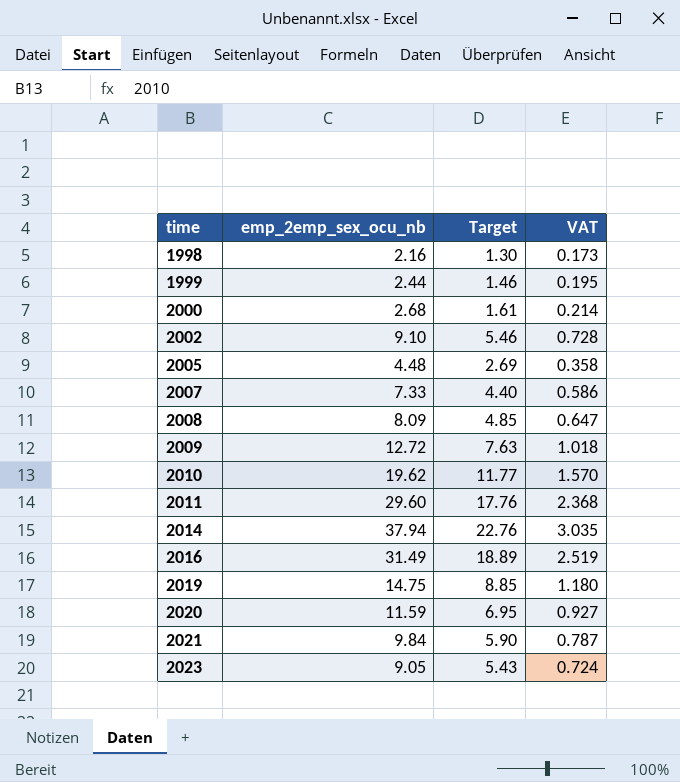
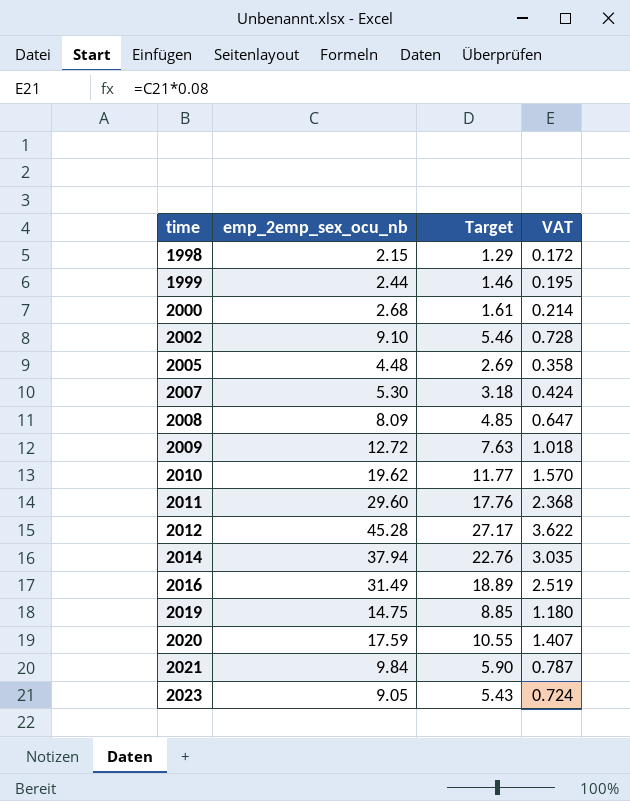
1998 | emp_2emp_sex_ocu_nb: 2.16 -> 2.15
1998 | Target: 1.30 -> 1.29
1998 | VAT: 0.173 -> 0.172
2007 | emp_2emp_sex_ocu_nb: 7.33 -> 5.30
2007 | Target: 4.40 -> 3.18
2007 | VAT: 0.586 -> 0.424
row 2012: none -> 45.28 | 27.17 | 3.622
2020 | emp_2emp_sex_ocu_nb: 11.59 -> 17.59
2020 | Target: 6.95 -> 10.55
2020 | VAT: 0.927 -> 1.407

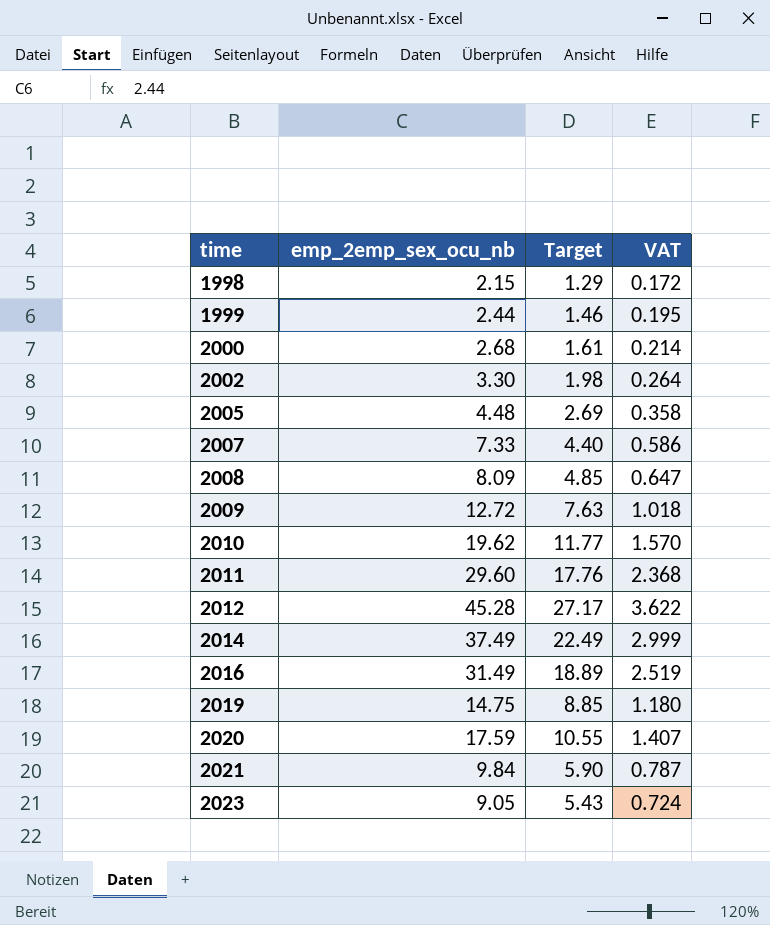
2002 | emp_2emp_sex_ocu_nb: 9.10 -> 3.30
2002 | Target: 5.46 -> 1.98
2002 | VAT: 0.728 -> 0.264
2007 | emp_2emp_sex_ocu_nb: 5.30 -> 7.33
2007 | Target: 3.18 -> 4.40
2007 | VAT: 0.424 -> 0.586
2014 | emp_2emp_sex_ocu_nb: 37.94 -> 37.49
2014 | Target: 22.76 -> 22.49
2014 | VAT: 3.035 -> 2.999

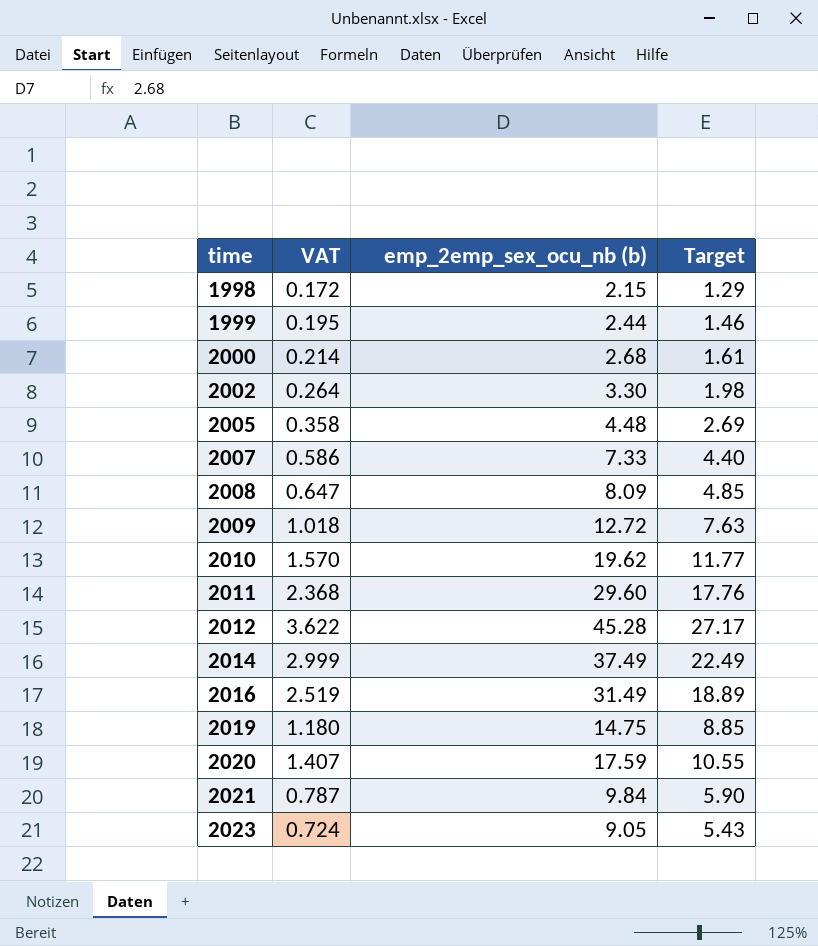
column VAT | position: 4 -> 2
column name: emp_2emp_sex_ocu_nb -> emp_2emp_sex_ocu_nb (b)

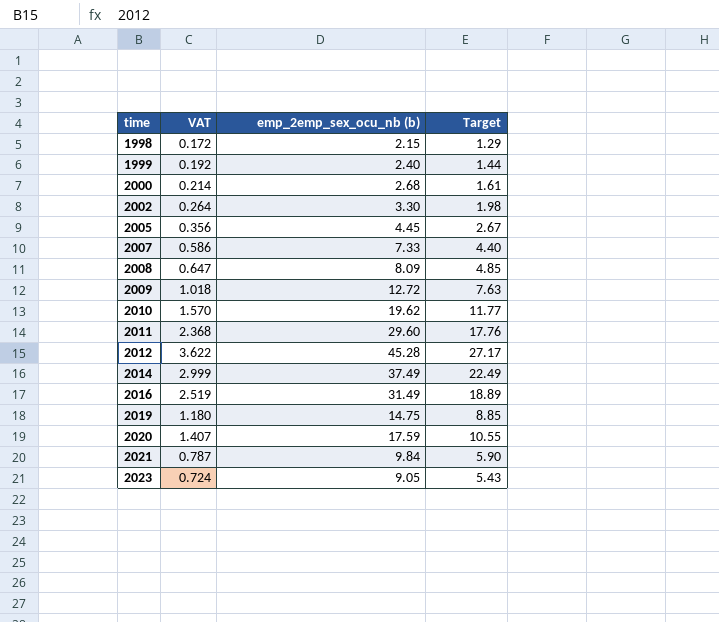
1999 | VAT: 0.195 -> 0.192
1999 | emp_2emp_sex_ocu_nb (b): 2.44 -> 2.40
1999 | Target: 1.46 -> 1.44
2005 | VAT: 0.358 -> 0.356
2005 | emp_2emp_sex_ocu_nb (b): 4.48 -> 4.45
2005 | Target: 2.69 -> 2.67

